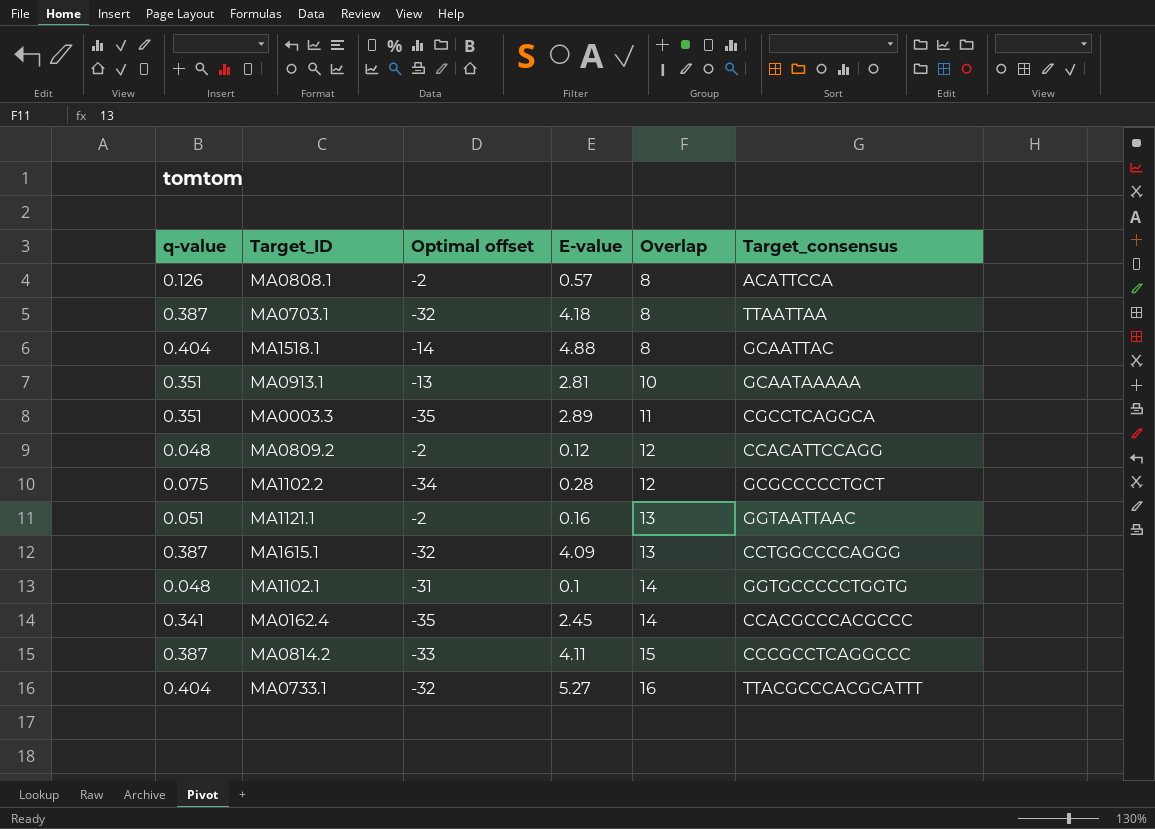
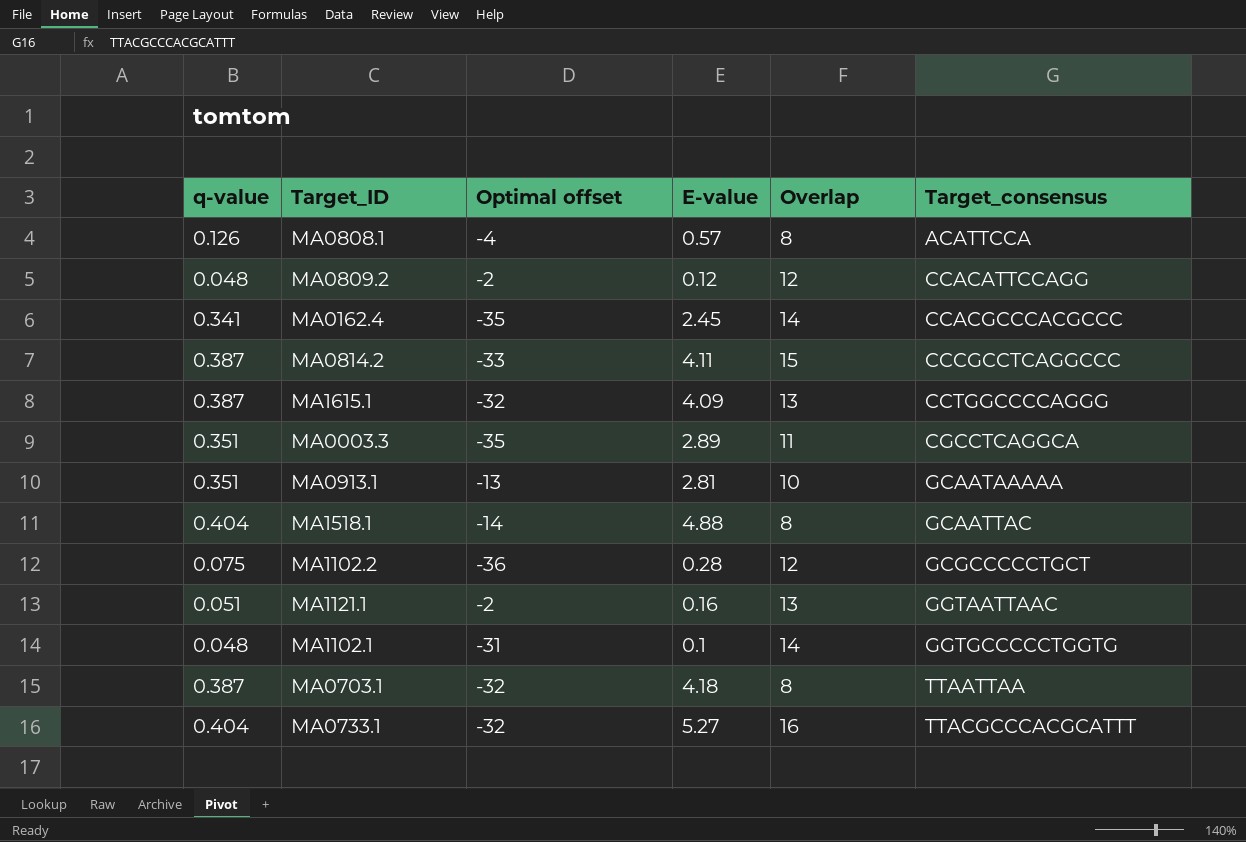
row order: Overlap ascending -> Target_consensus ascending
MA0808.1 | Optimal offset: -2 -> -4
MA1102.2 | Optimal offset: -34 -> -36

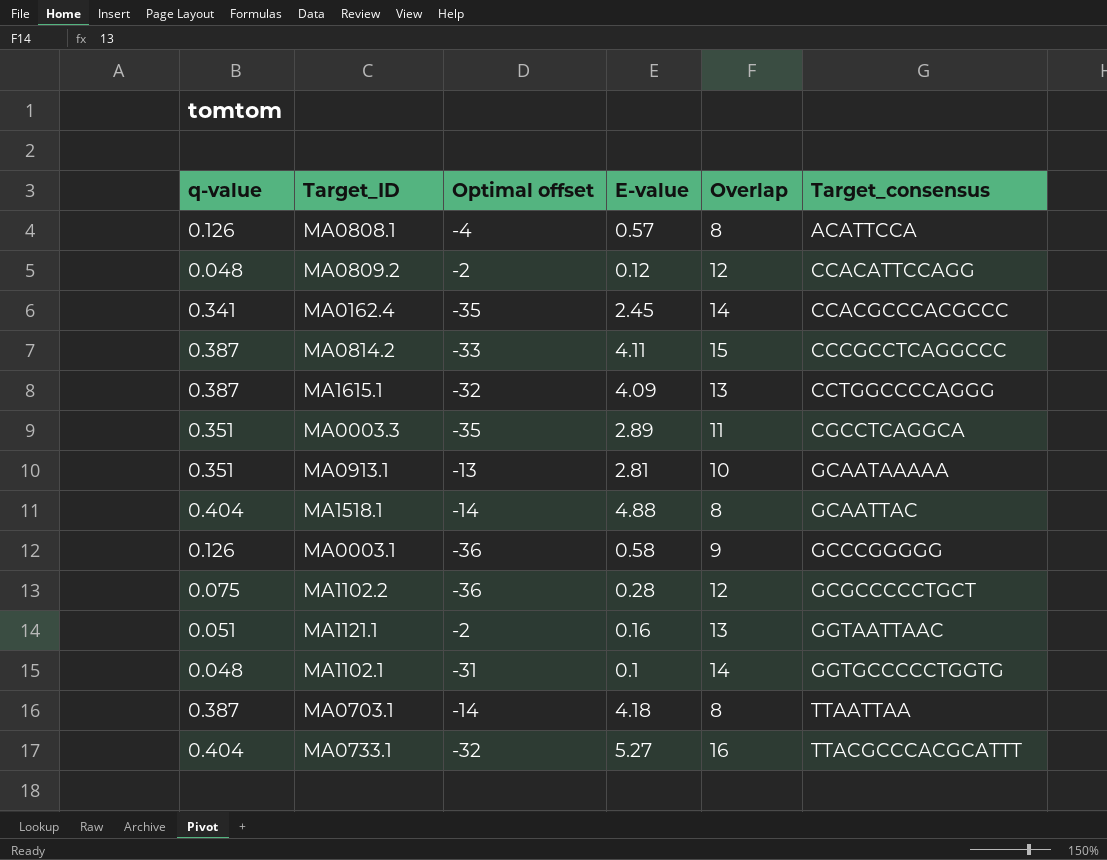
row MA0003.1: none -> 0.126 | -36 | 0.58 | 9 | GCCCGGGGG
MA0703.1 | Optimal offset: -32 -> -14

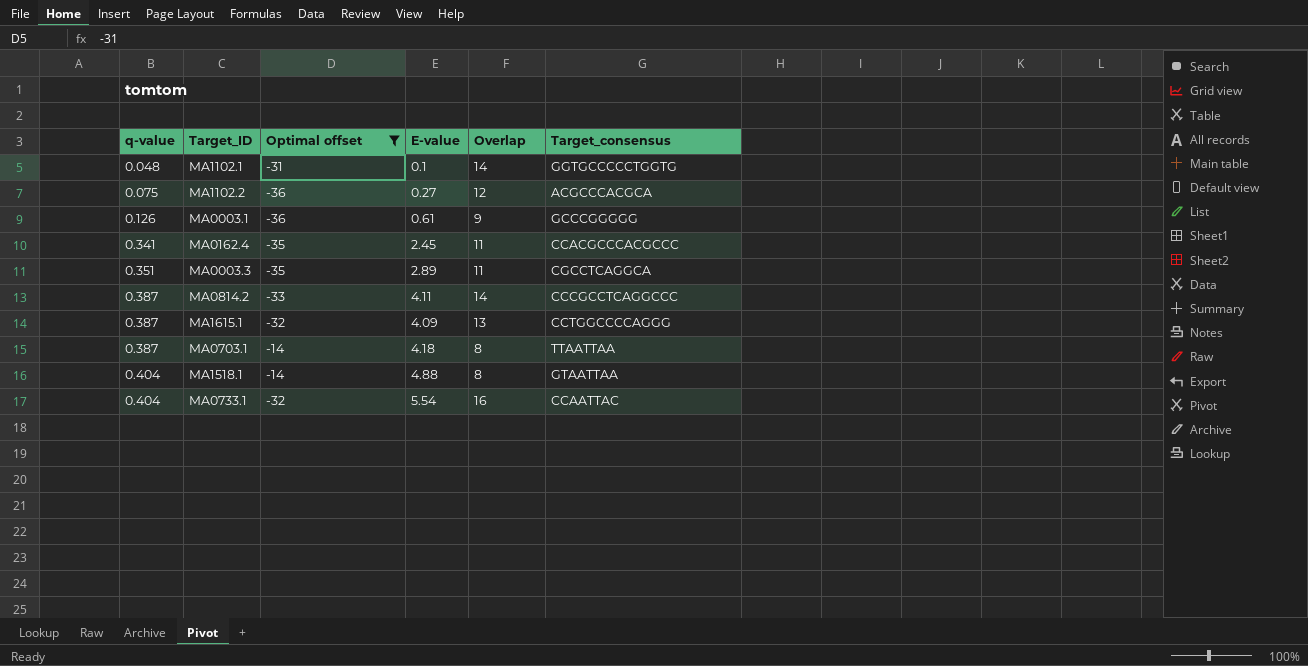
filter: none -> Optimal offset <= -14
row order: Target_consensus ascending -> q-value ascending
MA1102.2 | E-value: 0.28 -> 0.27
MA1102.2 | Target_consensus: GCGCCCCCTGCT -> ACGCCCACGCA
MA0003.1 | E-value: 0.58 -> 0.61
MA0162.4 | Overlap: 14 -> 11
MA0814.2 | Overlap: 15 -> 14
MA1518.1 | Target_consensus: GCAATTAC -> GTAATTAA
MA0733.1 | E-value: 5.27 -> 5.54
MA0733.1 | Target_consensus: TTACGCCCACGCATTT -> CCAATTAC

